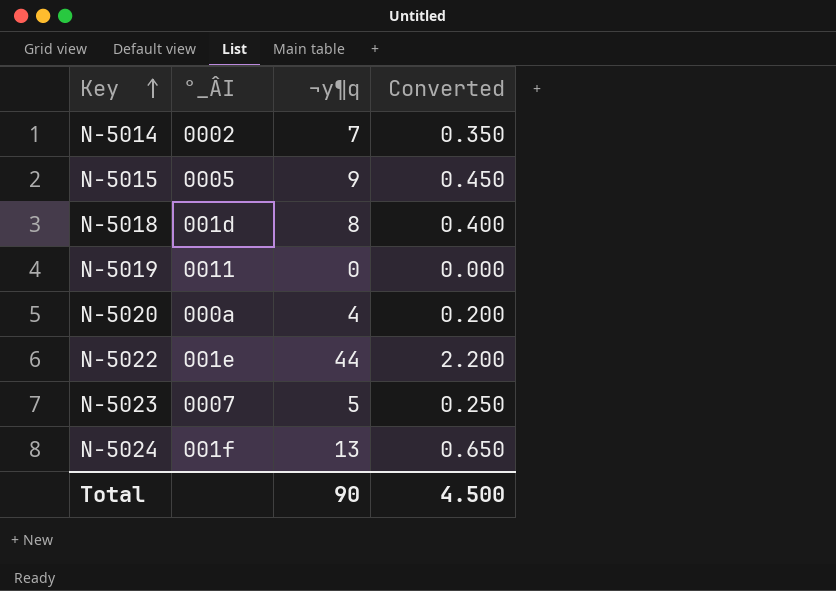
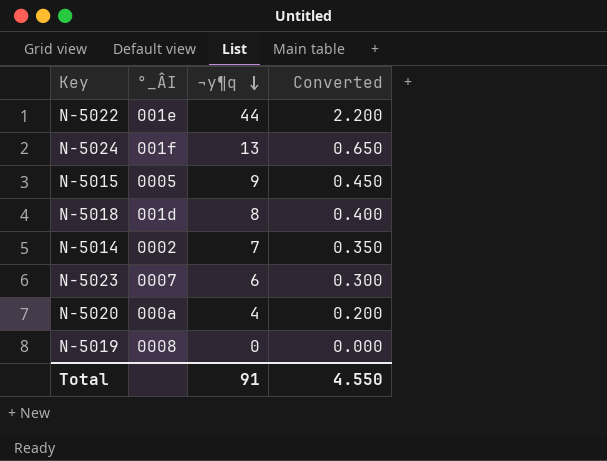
row order: Key ascending -> ¬y¶q descending
N-5023 | ¬y¶q: 5 -> 6
N-5023 | Converted: 0.250 -> 0.300
N-5019 | °_ÂI: 0011 -> 0008
Total | ¬y¶q: 90 -> 91
Total | Converted: 4.500 -> 4.550

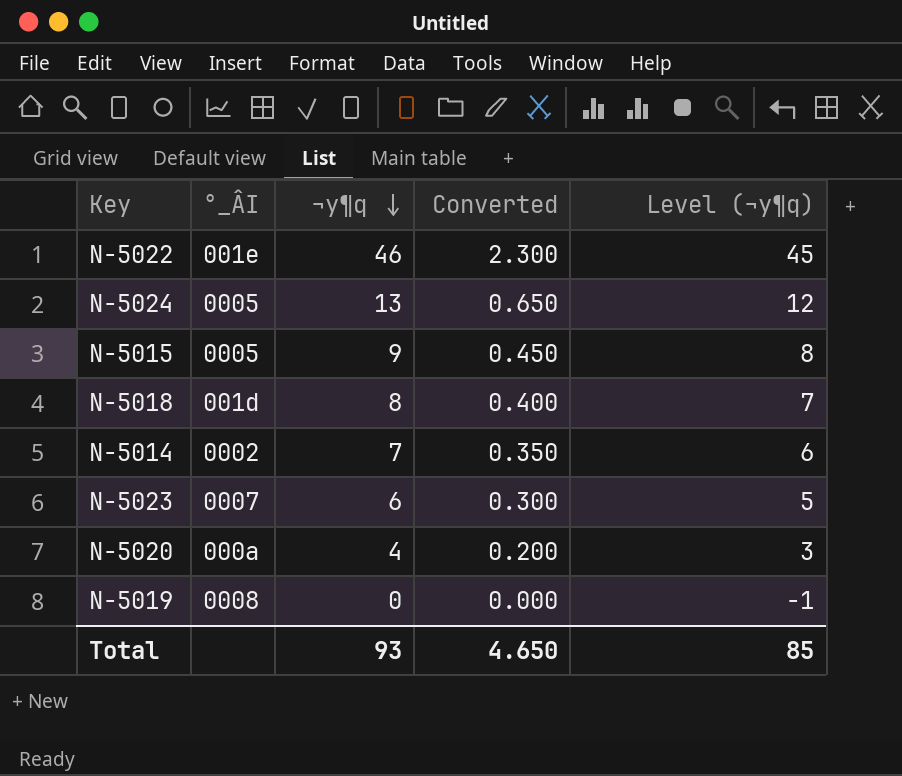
column Level (¬y¶q) | formula: none -> [¬y¶q] - 1
N-5022 | ¬y¶q: 44 -> 46
N-5022 | Converted: 2.200 -> 2.300
N-5024 | °_ÂI: 001f -> 0005
Total | ¬y¶q: 91 -> 93
Total | Converted: 4.550 -> 4.650

